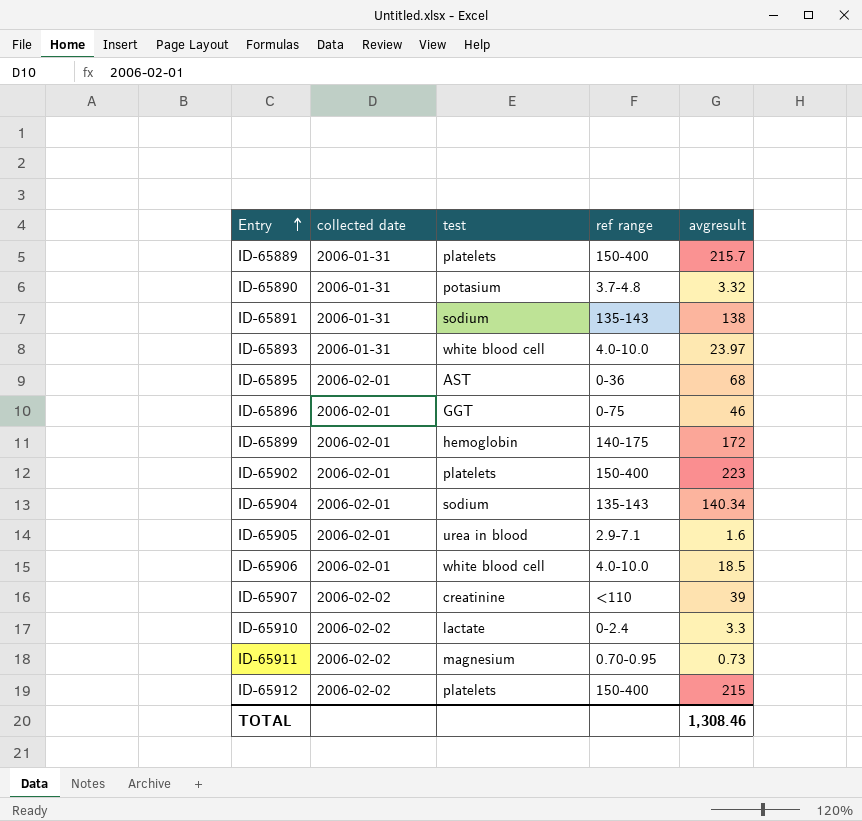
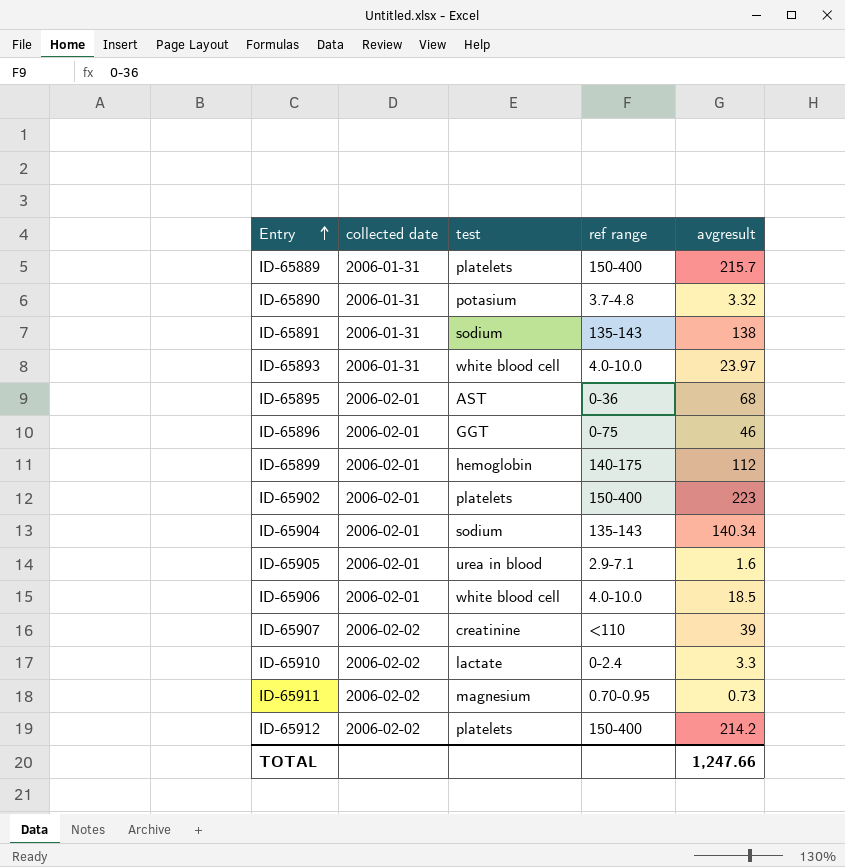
ID-65899 | avgresult: 172 -> 112
ID-65912 | avgresult: 215 -> 214.2
TOTAL | avgresult: 1,308.46 -> 1,247.66

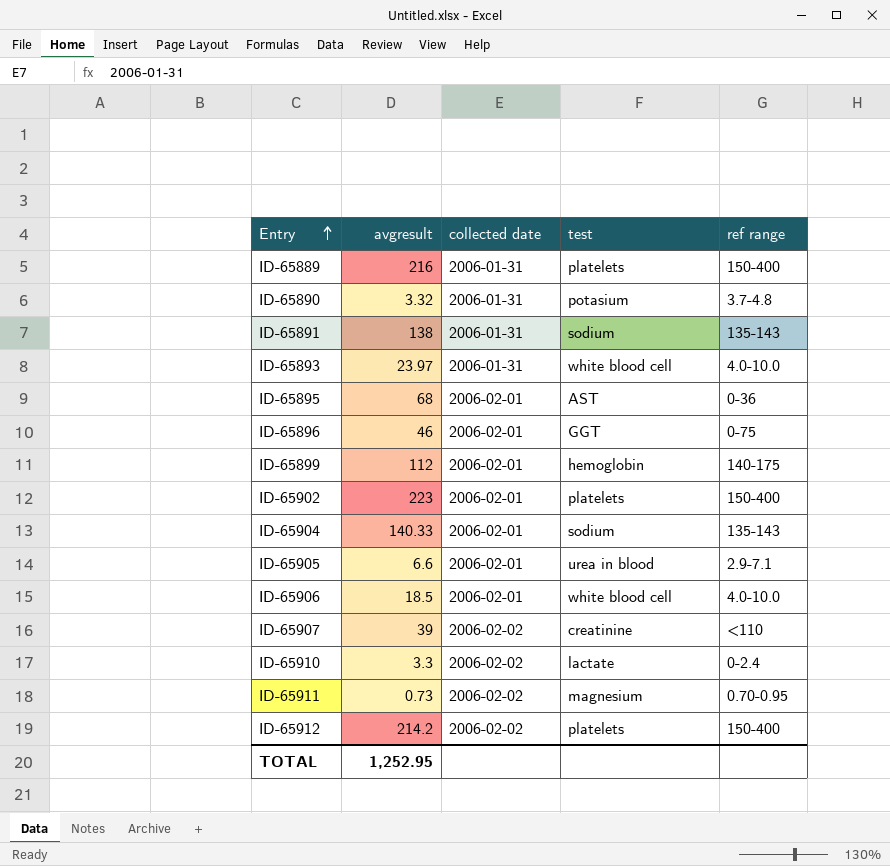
column avgresult | position: 5 -> 2
ID-65889 | avgresult: 215.7 -> 216
ID-65904 | avgresult: 140.34 -> 140.33
ID-65905 | avgresult: 1.6 -> 6.6
TOTAL | avgresult: 1,247.66 -> 1,252.95

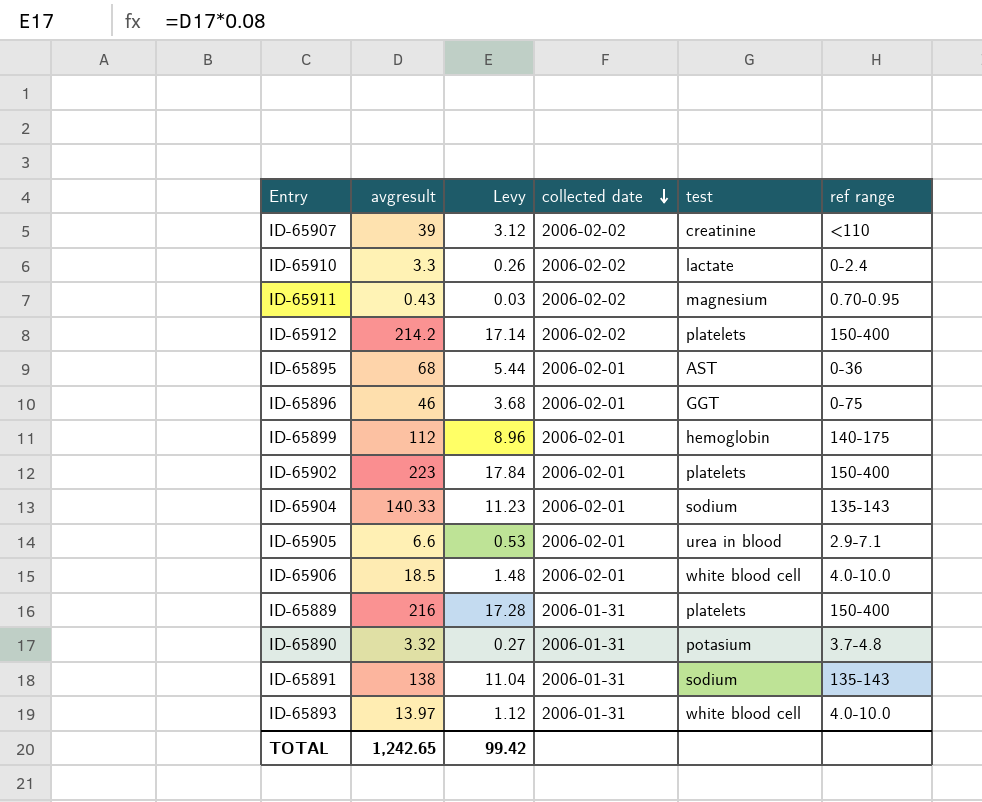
row order: Entry ascending -> collected date descending
column Levy | formula: none -> [avgresult] * 0.08
ID-65911 | avgresult: 0.73 -> 0.43
ID-65893 | avgresult: 23.97 -> 13.97
TOTAL | avgresult: 1,252.95 -> 1,242.65

